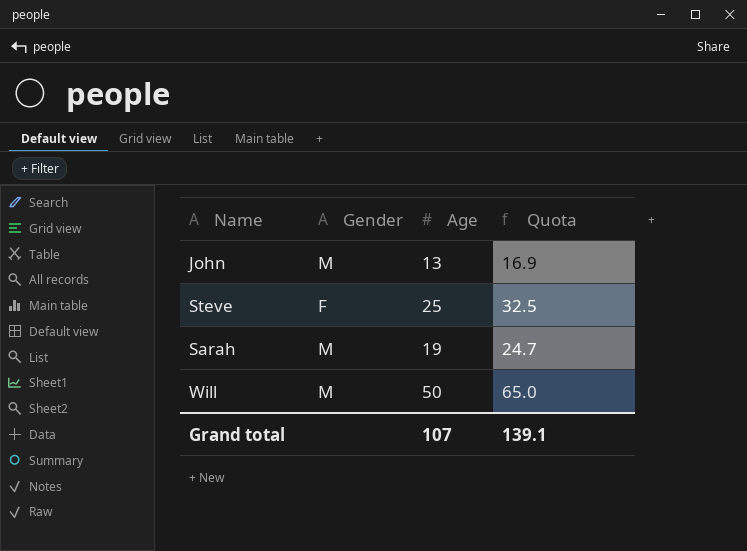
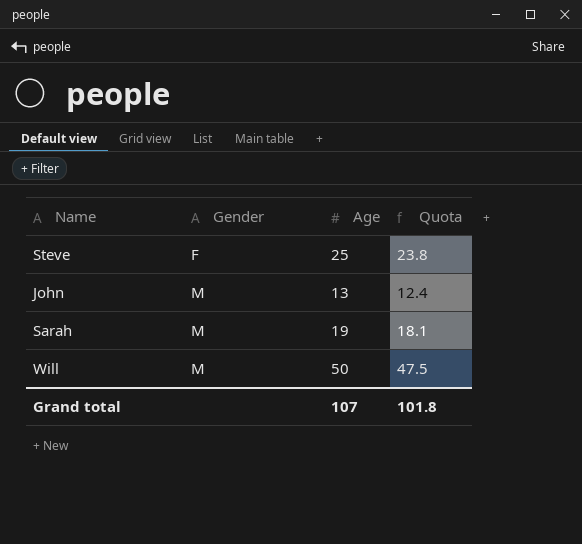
row order: none -> Gender ascending
column Quota | formula: [Age] * 1.3 -> [Age] * 0.95
Grand total | Quota: 139.1 -> 101.8

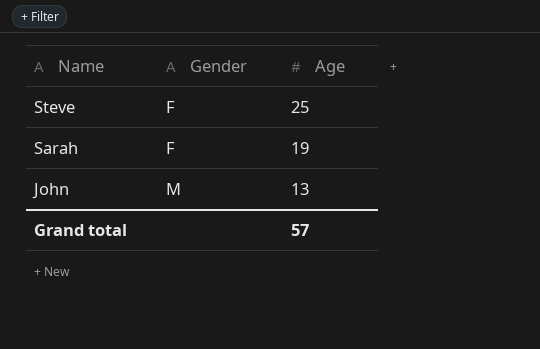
row order: Gender ascending -> Name descending
column Quota | formula: [Age] * 0.95 -> none
row Will: M | 50 | 47.5 -> none
Sarah | Gender: M -> F
Grand total | Age: 107 -> 57

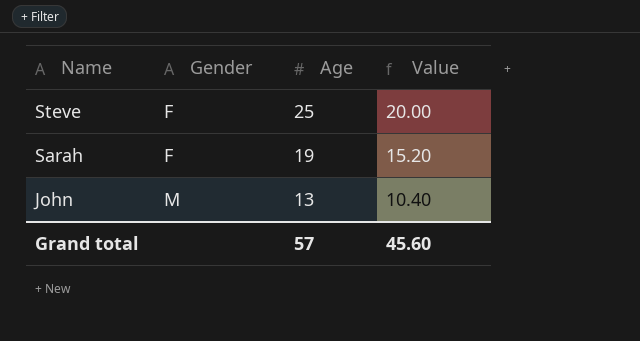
column Value | formula: none -> [Age] * 0.8

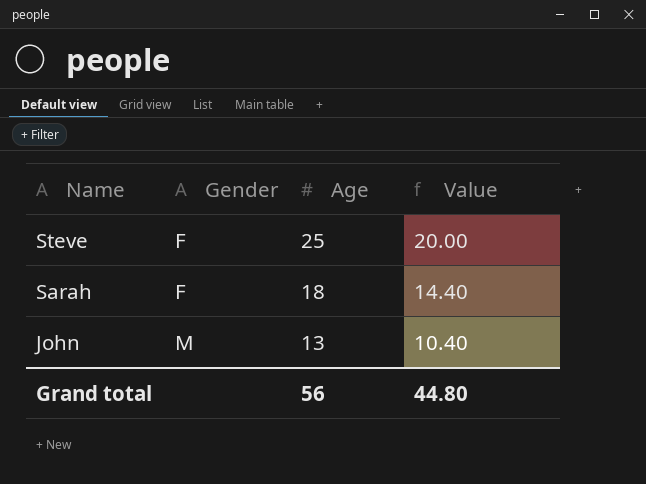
Sarah | Age: 19 -> 18
Sarah | Value: 15.20 -> 14.40
Grand total | Age: 57 -> 56
Grand total | Value: 45.60 -> 44.80

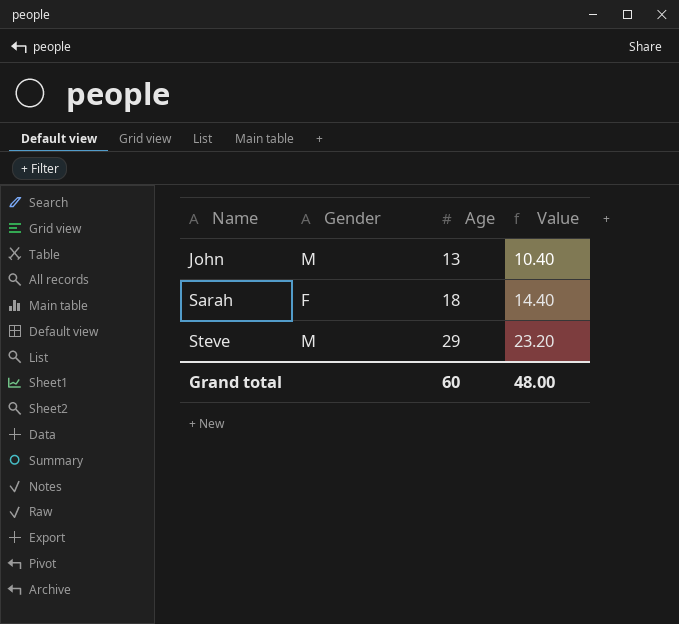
row order: Name descending -> Name ascending
Steve | Gender: F -> M
Steve | Age: 25 -> 29
Steve | Value: 20.00 -> 23.20
Grand total | Age: 56 -> 60
Grand total | Value: 44.80 -> 48.00

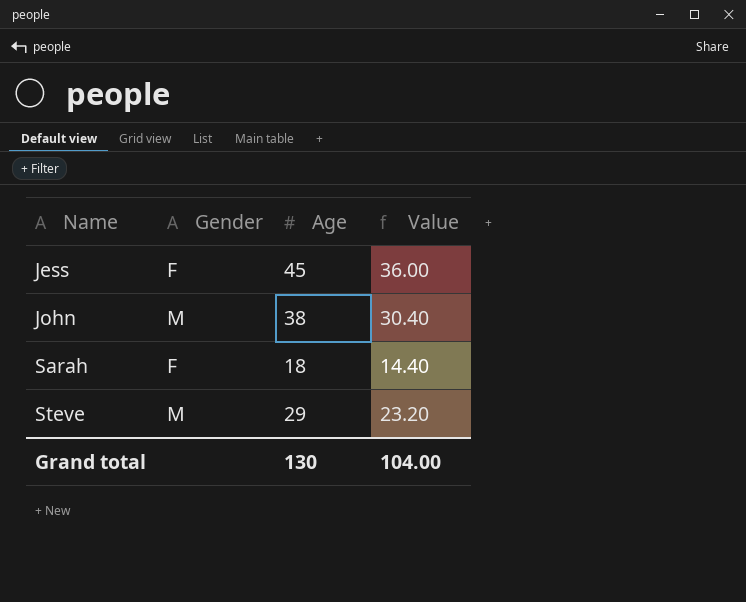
row Jess: none -> F | 45 | 36.00
John | Age: 13 -> 38
John | Value: 10.40 -> 30.40
Grand total | Age: 60 -> 130
Grand total | Value: 48.00 -> 104.00

